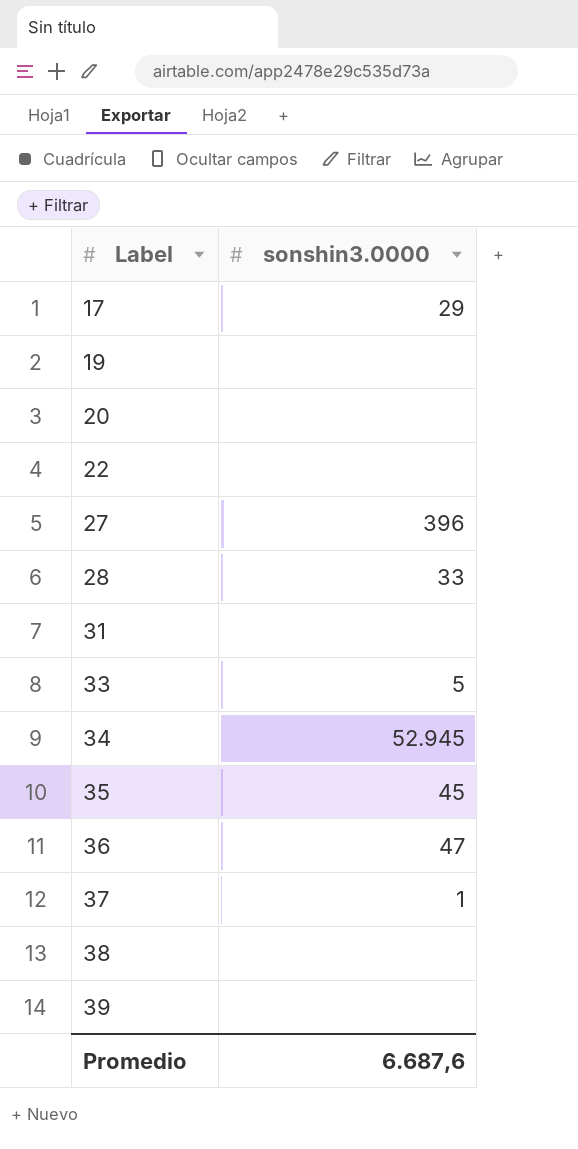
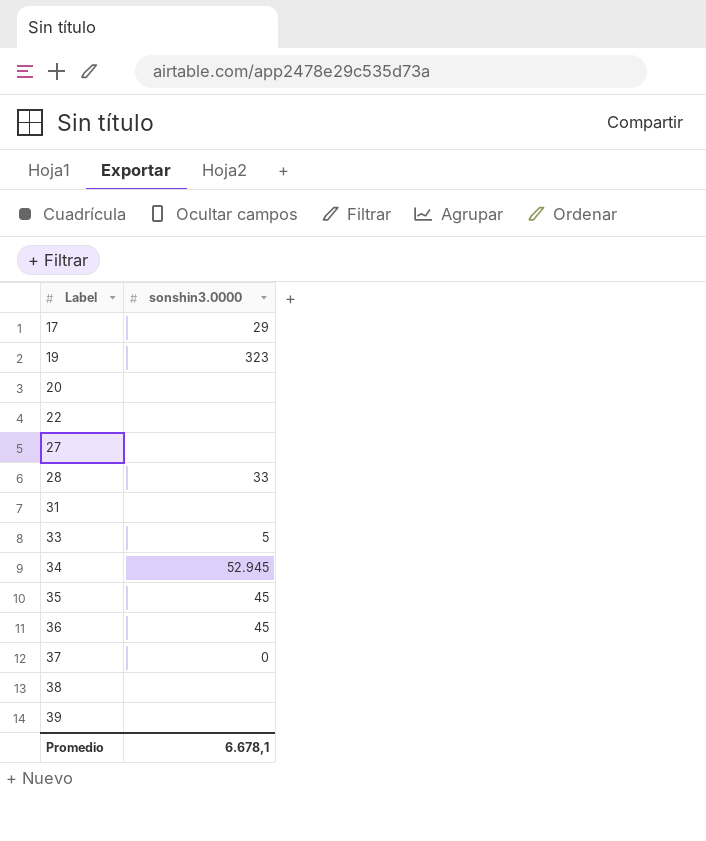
19 | sonshin3.0000: none -> 323
27 | sonshin3.0000: 396 -> none
36 | sonshin3.0000: 47 -> 45
37 | sonshin3.0000: 1 -> 0
Promedio | sonshin3.0000: 6.687,6 -> 6.678,1

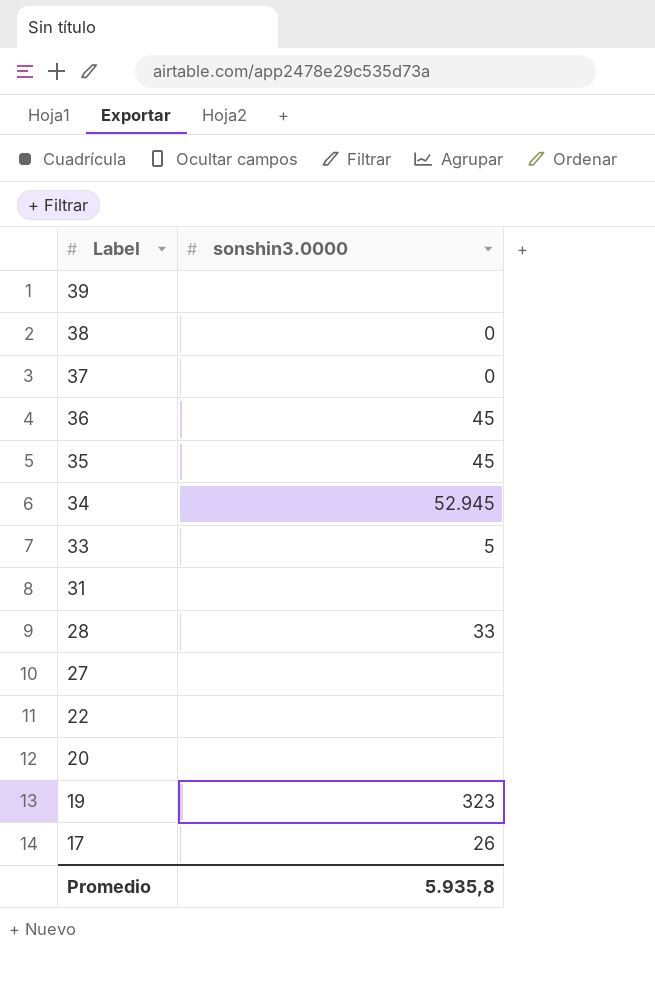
row order: Label ascending -> Label descending
38 | sonshin3.0000: none -> 0
17 | sonshin3.0000: 29 -> 26
Promedio | sonshin3.0000: 6.678,1 -> 5.935,8

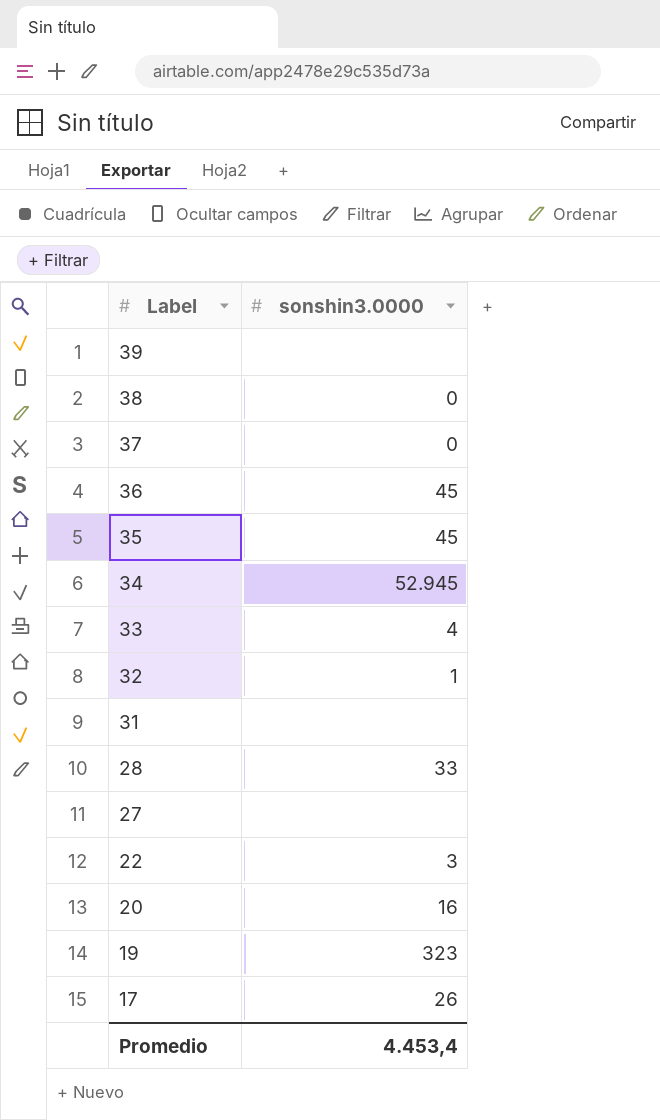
33 | sonshin3.0000: 5 -> 4
row 32: none -> 1
22 | sonshin3.0000: none -> 3
20 | sonshin3.0000: none -> 16
Promedio | sonshin3.0000: 5.935,8 -> 4.453,4

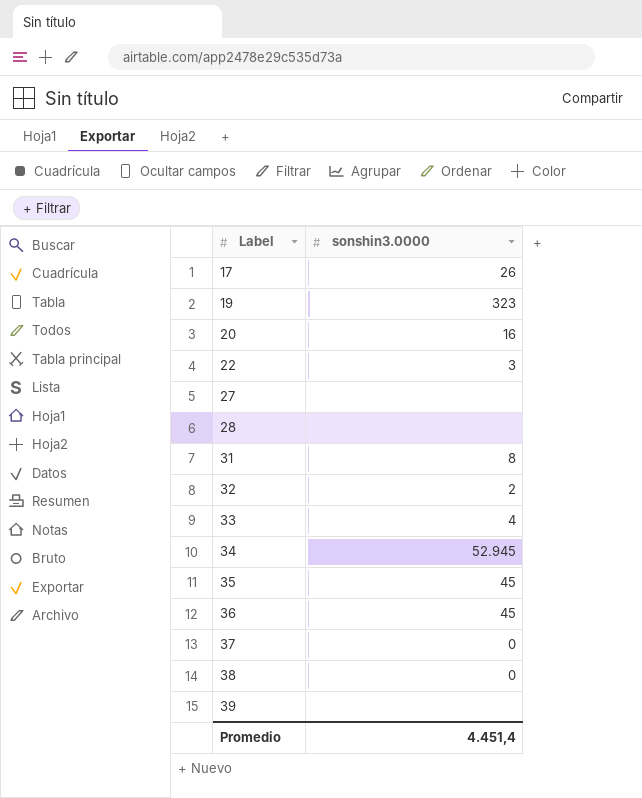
row order: Label descending -> Label ascending
28 | sonshin3.0000: 33 -> none
31 | sonshin3.0000: none -> 8
32 | sonshin3.0000: 1 -> 2
Promedio | sonshin3.0000: 4.453,4 -> 4.451,4

